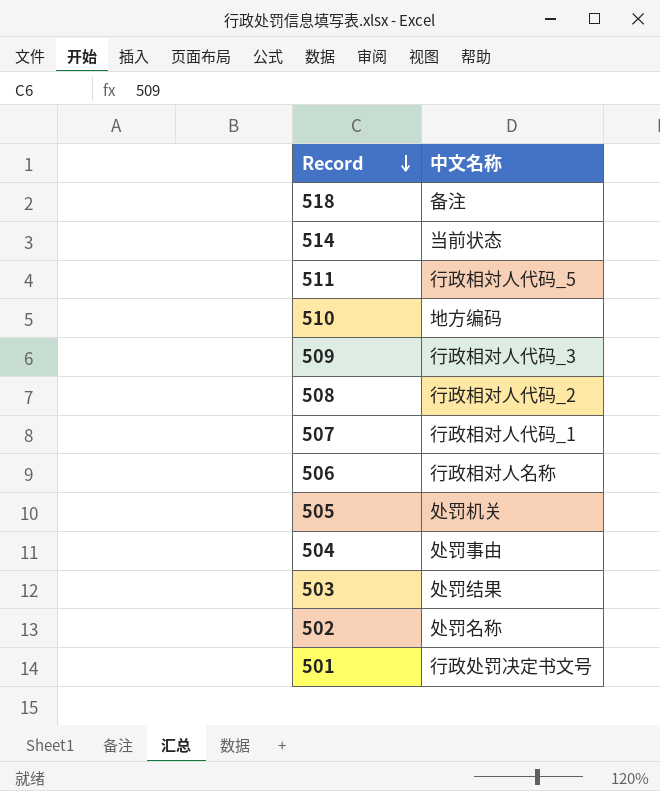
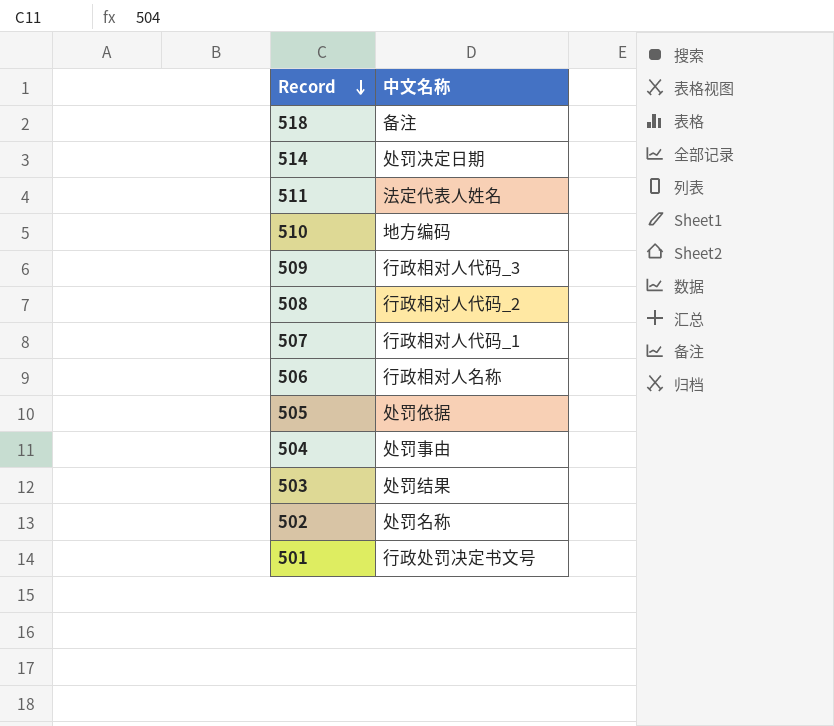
514 | 中文名称: 当前状态 -> 处罚决定日期
511 | 中文名称: 行政相対人代码_5 -> 法定代表人姓名
505 | 中文名称: 处罚机关 -> 处罚依据

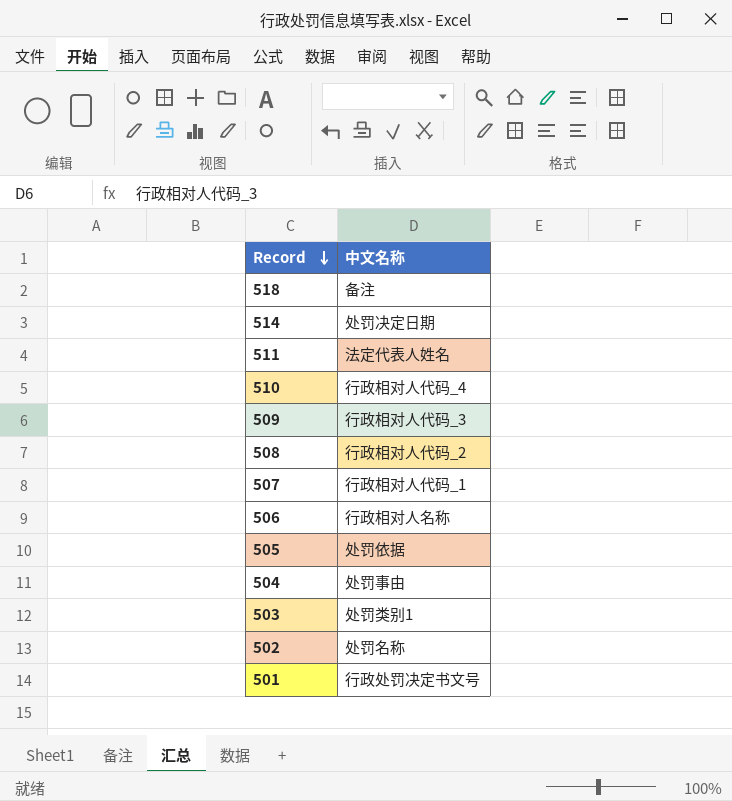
510 | 中文名称: 地方编码 -> 行政相对人代码_4
503 | 中文名称: 处罚结果 -> 处罚类别1

